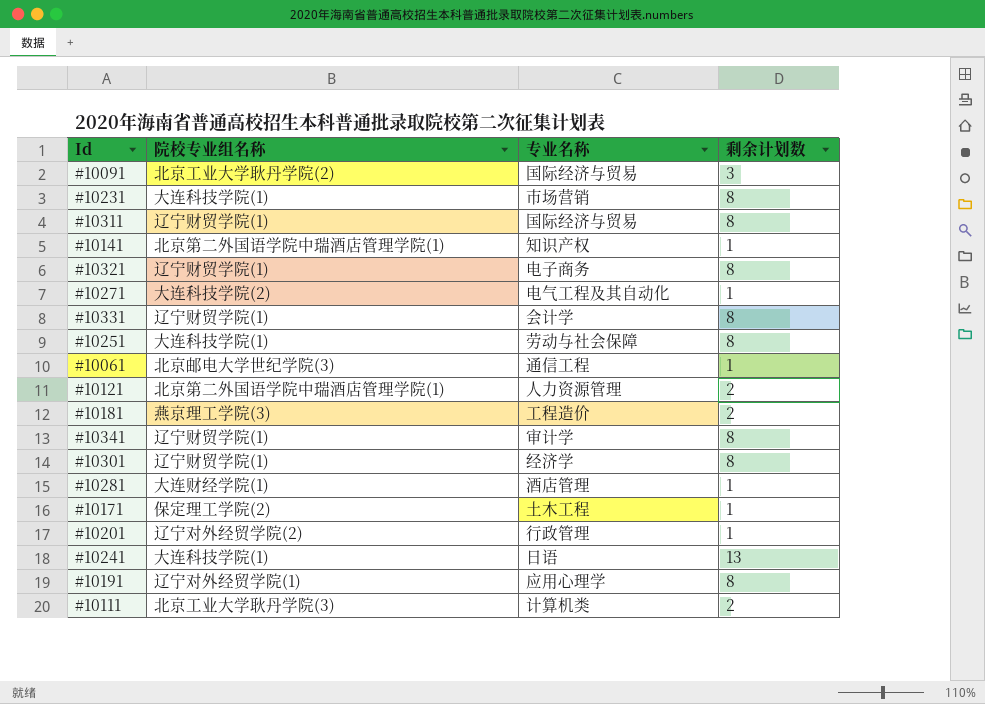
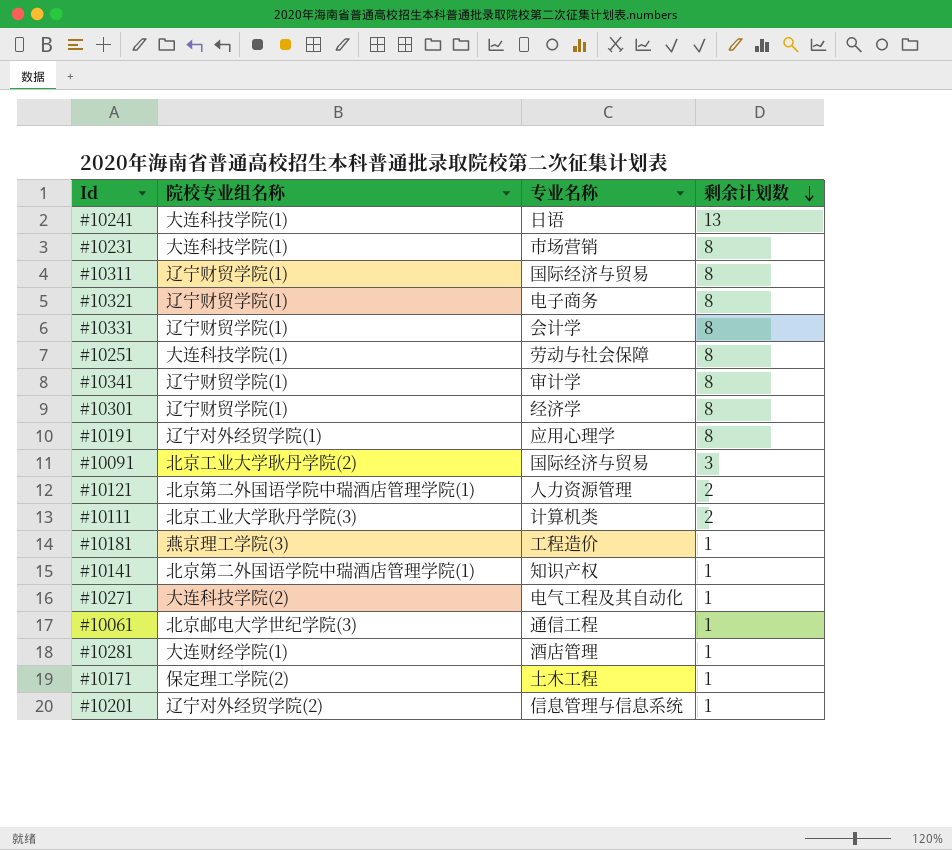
row order: none -> 剩余计划数 descending
#10181 | 剩余计划数: 2 -> 1
#10201 | 专业名称: 行政管理 -> 信息管理与信息系统

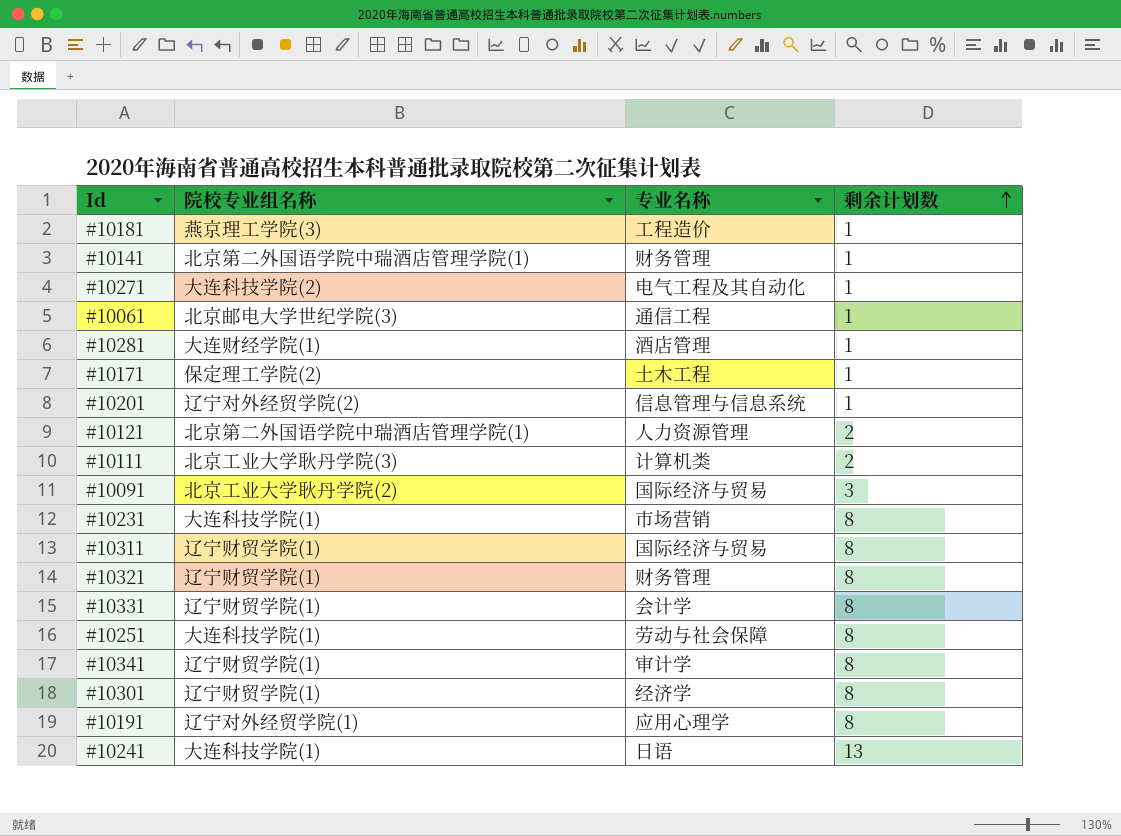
row order: 剩余计划数 descending -> 剩余计划数 ascending
#10141 | 专业名称: 知识产权 -> 财务管理
#10321 | 专业名称: 电子商务 -> 财务管理

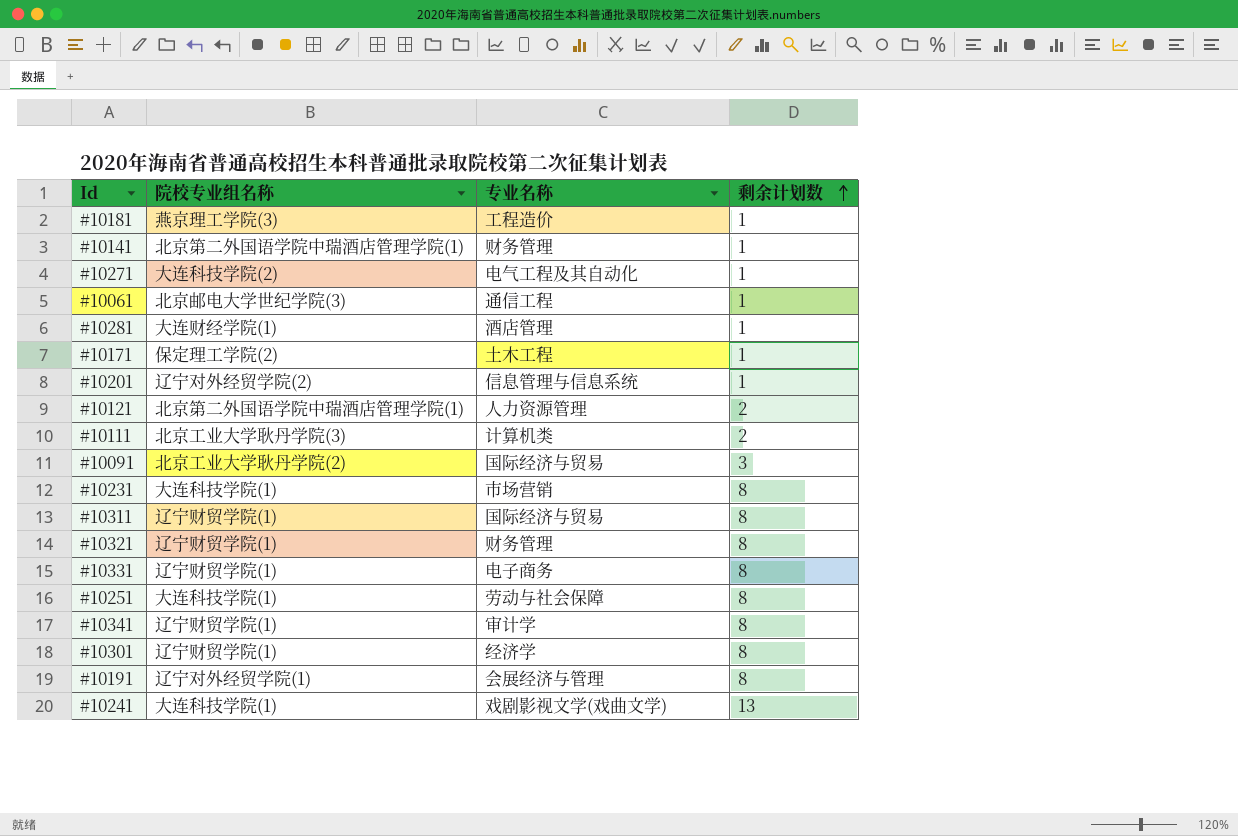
#10331 | 专业名称: 会计学 -> 电子商务
#10191 | 专业名称: 应用心理学 -> 会展经济与管理
#10241 | 专业名称: 日语 -> 戏剧影视文学(戏曲文学)

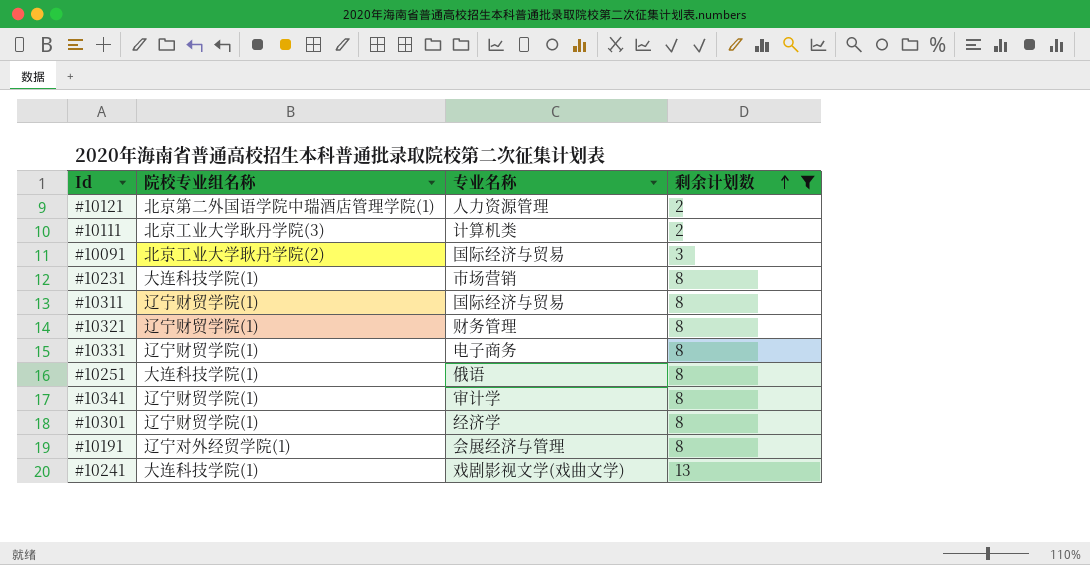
filter: none -> 剩余计划数 != 1
#10251 | 专业名称: 劳动与社会保障 -> 俄语

